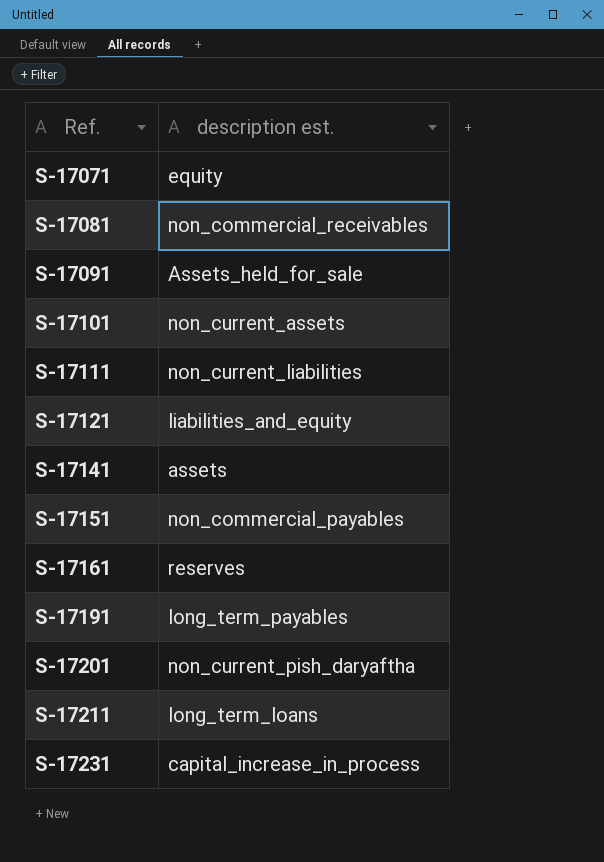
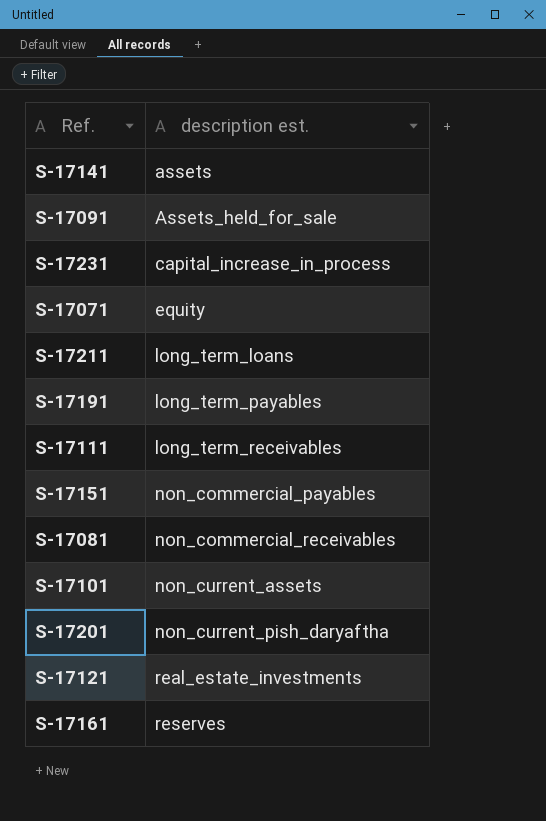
row order: Ref. ascending -> description est. ascending
S-17111 | description est.: non_current_liabilities -> long_term_receivables
S-17121 | description est.: liabilities_and_equity -> real_estate_investments

